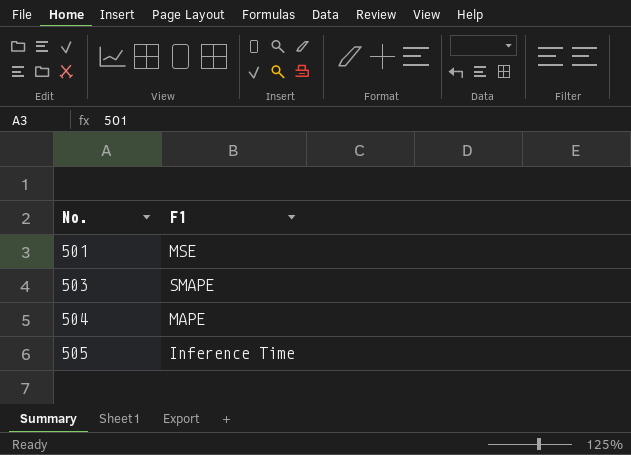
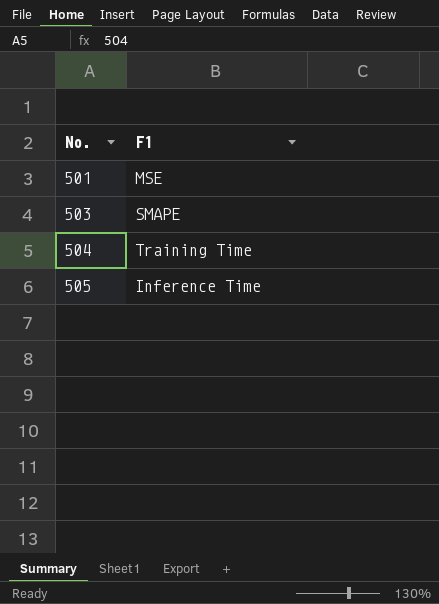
504 | F1: MAPE -> Training Time

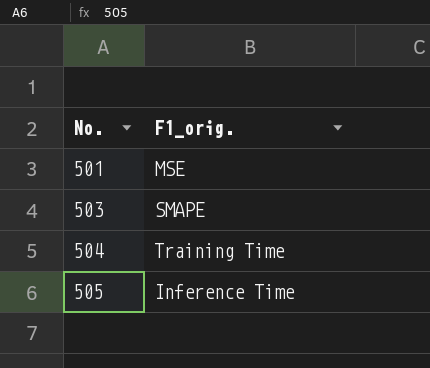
column name: F1 -> F1_orig.

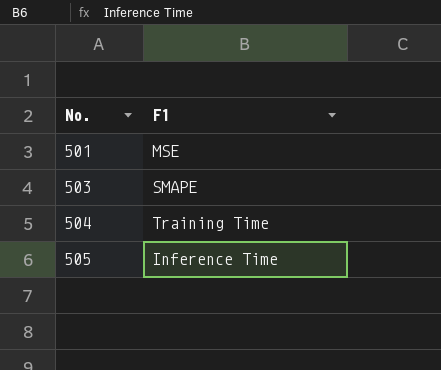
column name: F1_orig. -> F1

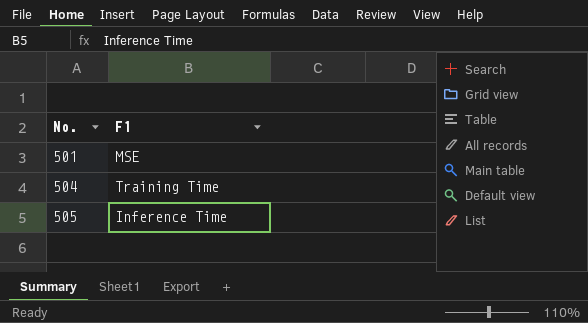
row 503: SMAPE -> none

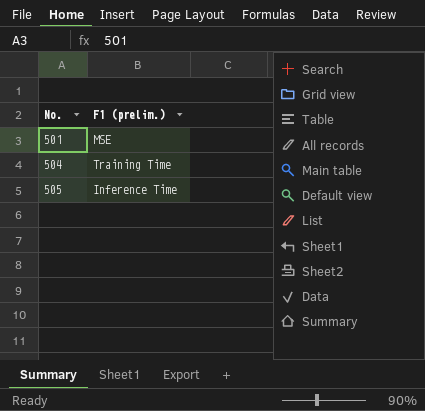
column name: F1 -> F1 (prelim.)

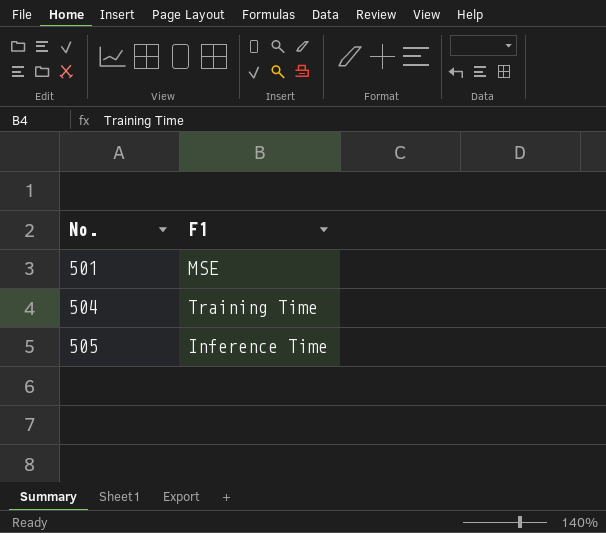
column name: F1 (prelim.) -> F1

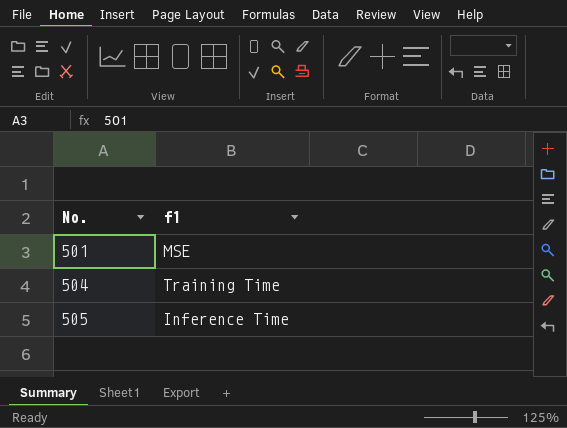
column name: F1 -> f1

